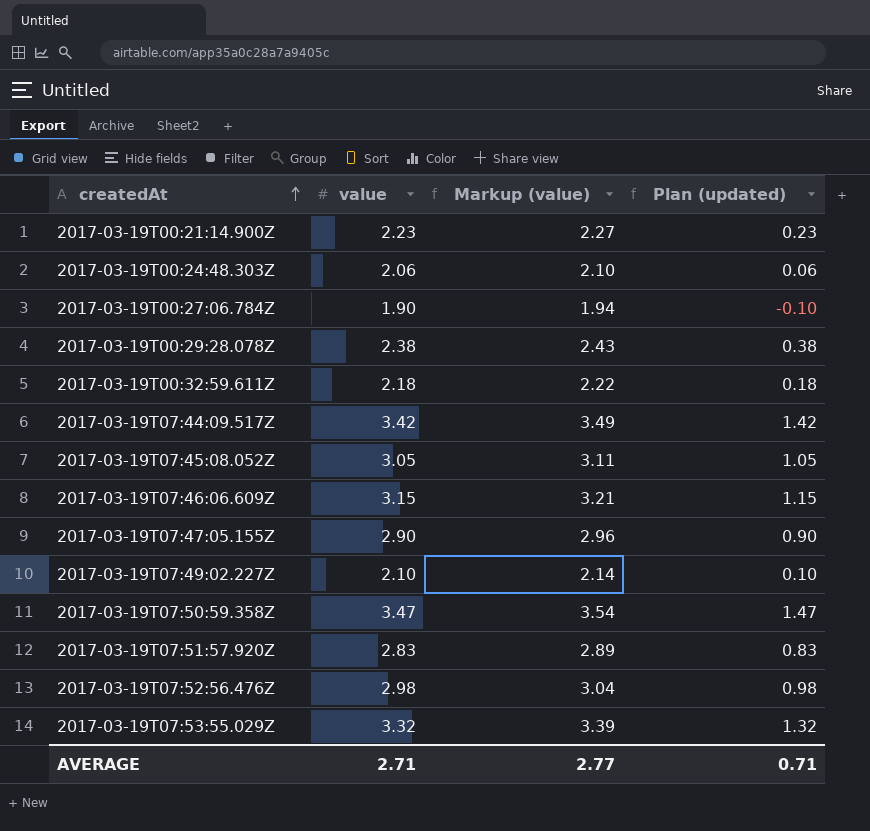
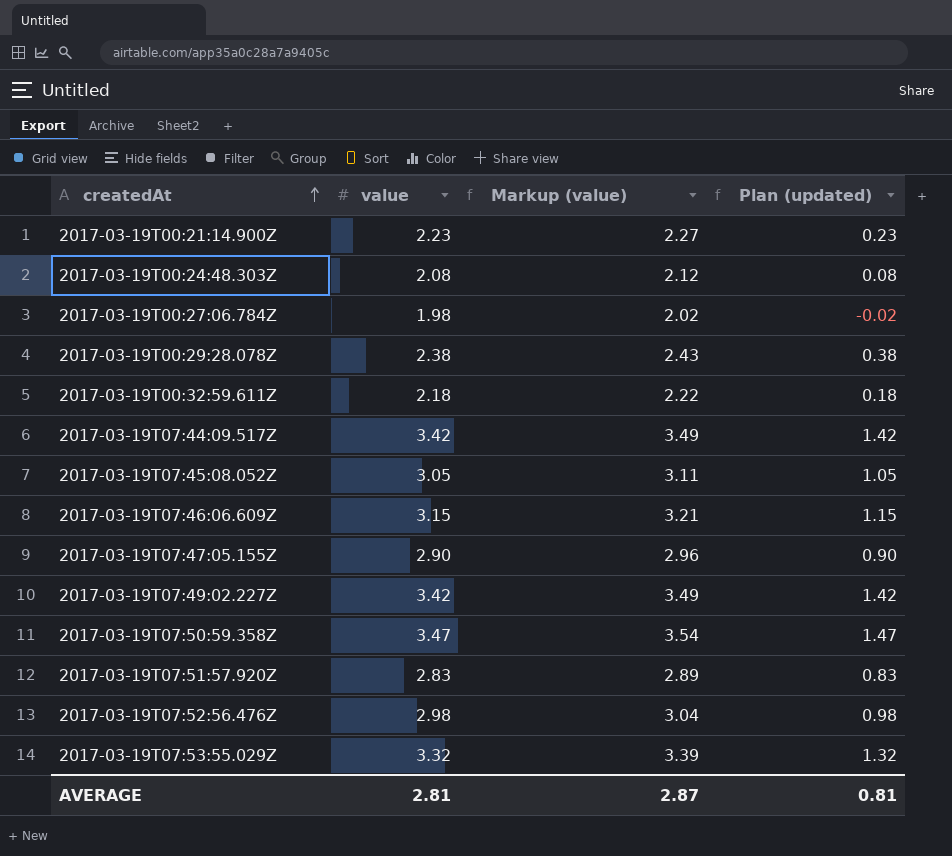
2017-03-19T00:24:48.303Z | value: 2.06 -> 2.08
2017-03-19T00:24:48.303Z | Markup (value): 2.10 -> 2.12
2017-03-19T00:24:48.303Z | Plan (updated): 0.06 -> 0.08
2017-03-19T00:27:06.784Z | value: 1.90 -> 1.98
2017-03-19T00:27:06.784Z | Markup (value): 1.94 -> 2.02
2017-03-19T00:27:06.784Z | Plan (updated): -0.10 -> -0.02
2017-03-19T07:49:02.227Z | value: 2.10 -> 3.42
2017-03-19T07:49:02.227Z | Markup (value): 2.14 -> 3.49
2017-03-19T07:49:02.227Z | Plan (updated): 0.10 -> 1.42
AVERAGE | value: 2.71 -> 2.81
AVERAGE | Markup (value): 2.77 -> 2.87
AVERAGE | Plan (updated): 0.71 -> 0.81

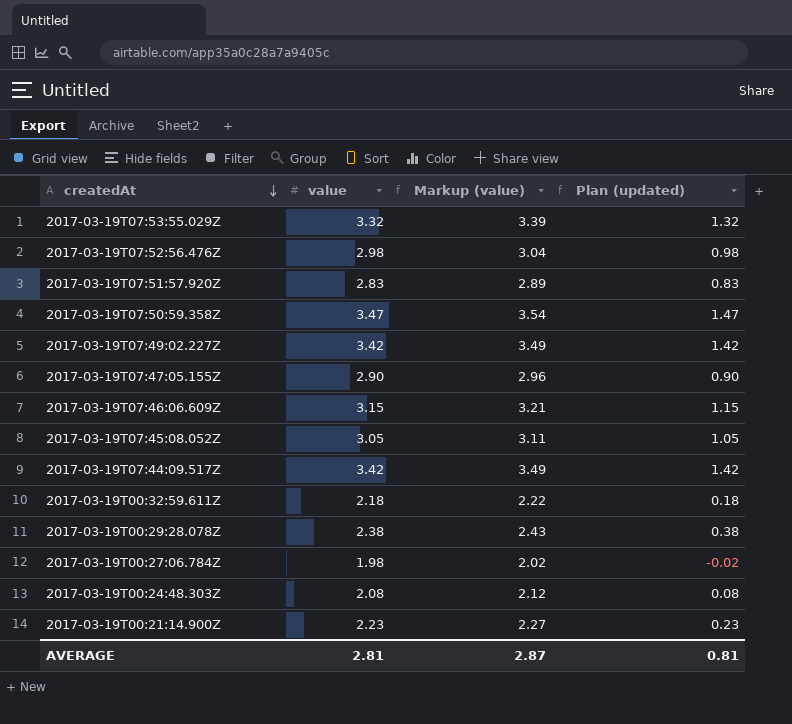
row order: createdAt ascending -> createdAt descending

